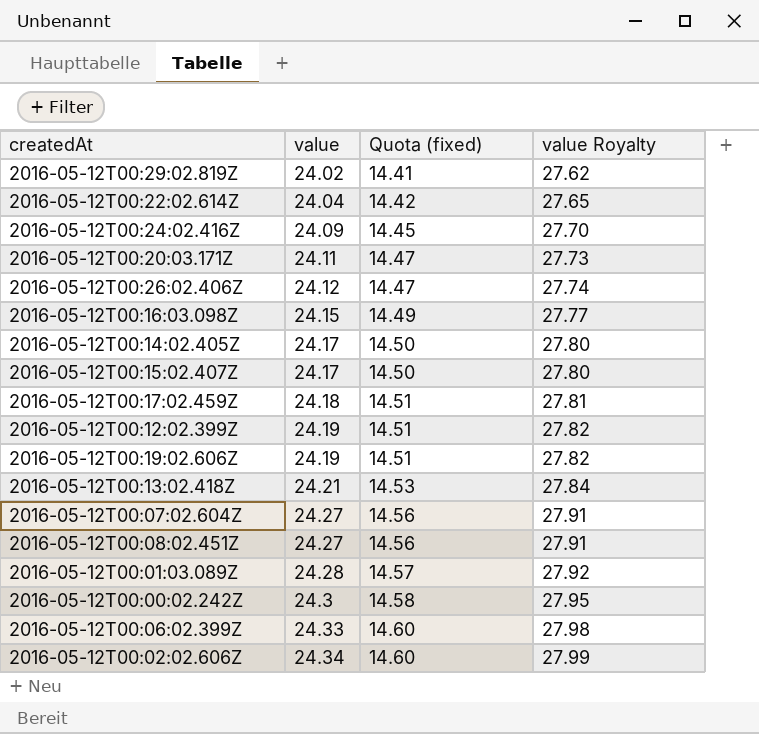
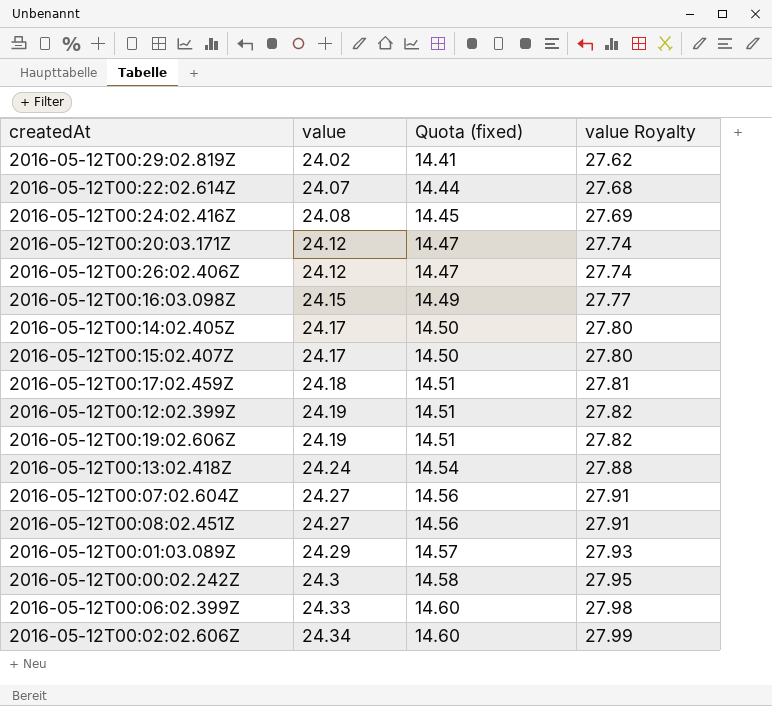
2016-05-12T00:22:02.614Z | value: 24.04 -> 24.07
2016-05-12T00:22:02.614Z | Quota (fixed): 14.42 -> 14.44
2016-05-12T00:22:02.614Z | value Royalty: 27.65 -> 27.68
2016-05-12T00:24:02.416Z | value: 24.09 -> 24.08
2016-05-12T00:24:02.416Z | value Royalty: 27.70 -> 27.69
2016-05-12T00:20:03.171Z | value: 24.11 -> 24.12
2016-05-12T00:20:03.171Z | value Royalty: 27.73 -> 27.74
2016-05-12T00:13:02.418Z | value: 24.21 -> 24.24
2016-05-12T00:13:02.418Z | Quota (fixed): 14.53 -> 14.54
2016-05-12T00:13:02.418Z | value Royalty: 27.84 -> 27.88
2016-05-12T00:01:03.089Z | value: 24.28 -> 24.29
2016-05-12T00:01:03.089Z | value Royalty: 27.92 -> 27.93

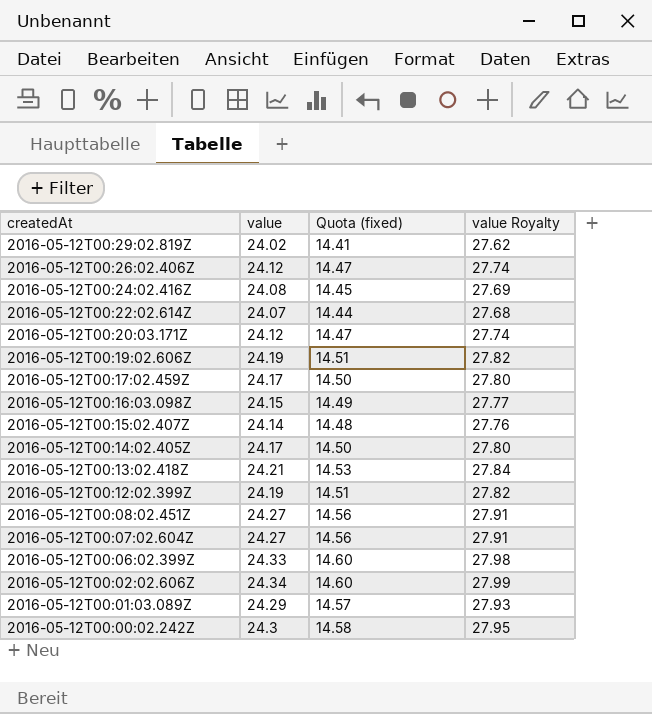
row order: value ascending -> createdAt descending
2016-05-12T00:17:02.459Z | value: 24.18 -> 24.17
2016-05-12T00:17:02.459Z | Quota (fixed): 14.51 -> 14.50
2016-05-12T00:17:02.459Z | value Royalty: 27.81 -> 27.80
2016-05-12T00:15:02.407Z | value: 24.17 -> 24.14
2016-05-12T00:15:02.407Z | Quota (fixed): 14.50 -> 14.48
2016-05-12T00:15:02.407Z | value Royalty: 27.80 -> 27.76
2016-05-12T00:13:02.418Z | value: 24.24 -> 24.21
2016-05-12T00:13:02.418Z | Quota (fixed): 14.54 -> 14.53
2016-05-12T00:13:02.418Z | value Royalty: 27.88 -> 27.84

